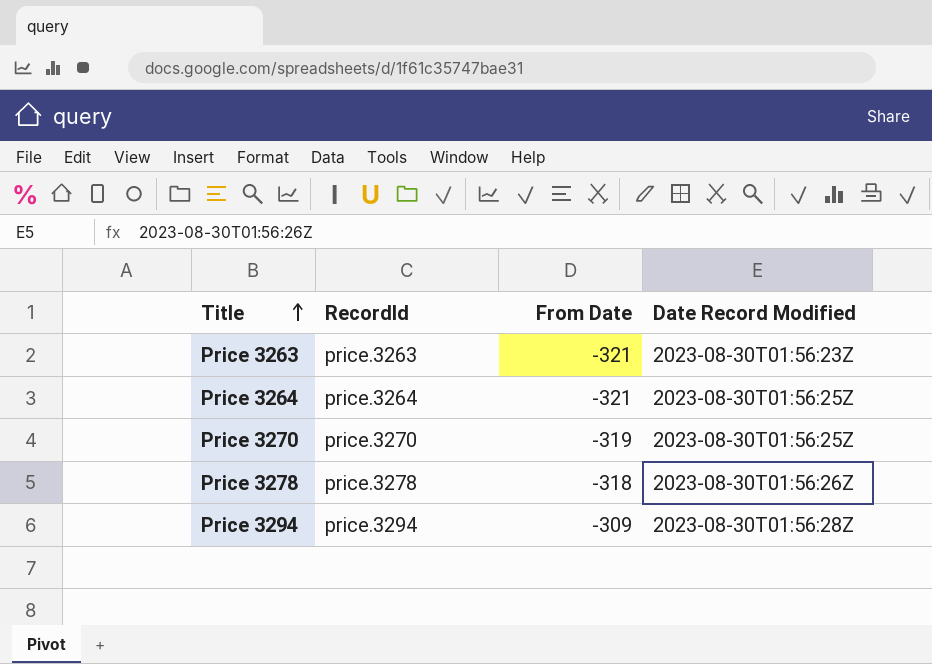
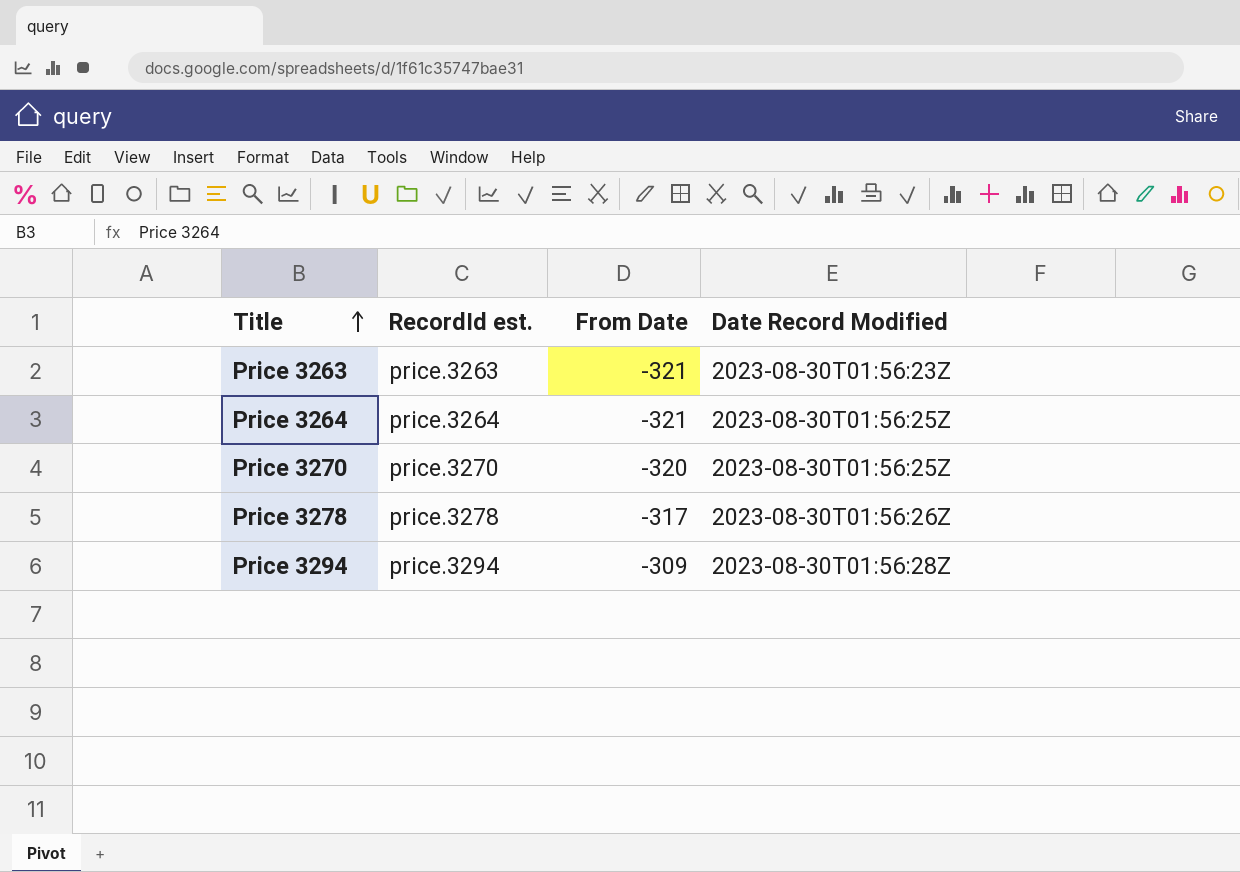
column name: RecordId -> RecordId est.
Price 3270 | From Date: -319 -> -320
Price 3278 | From Date: -318 -> -317

